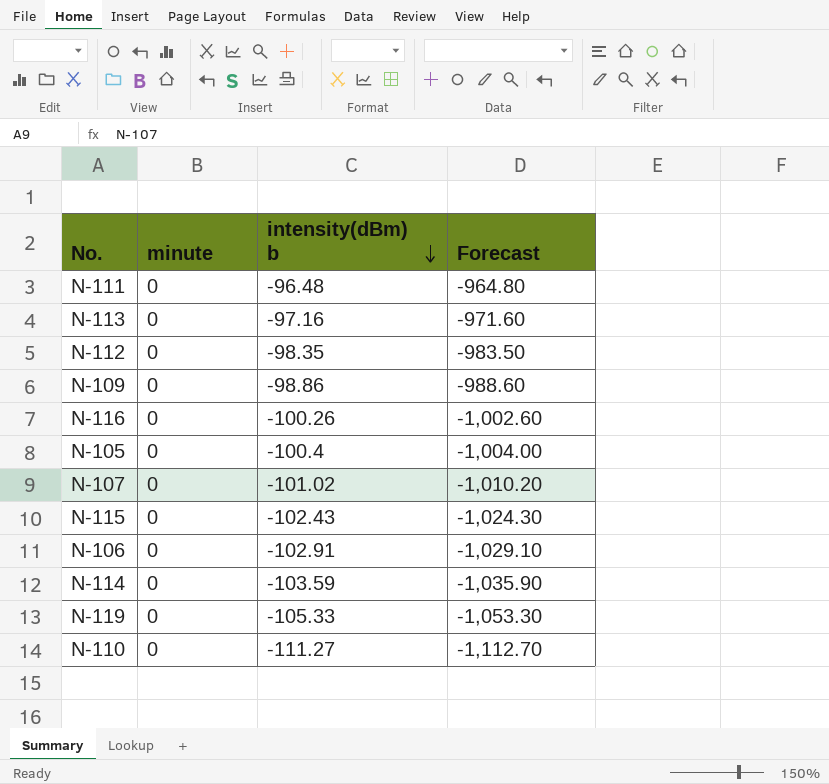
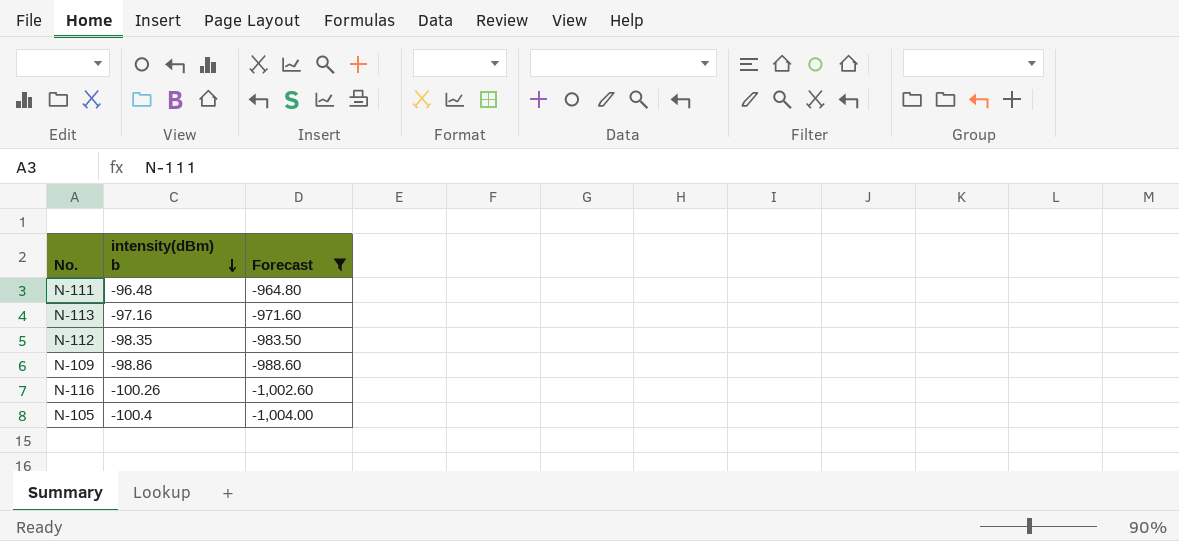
filter: none -> Forecast >= -1,004.00
column minute | position: 2 -> none

